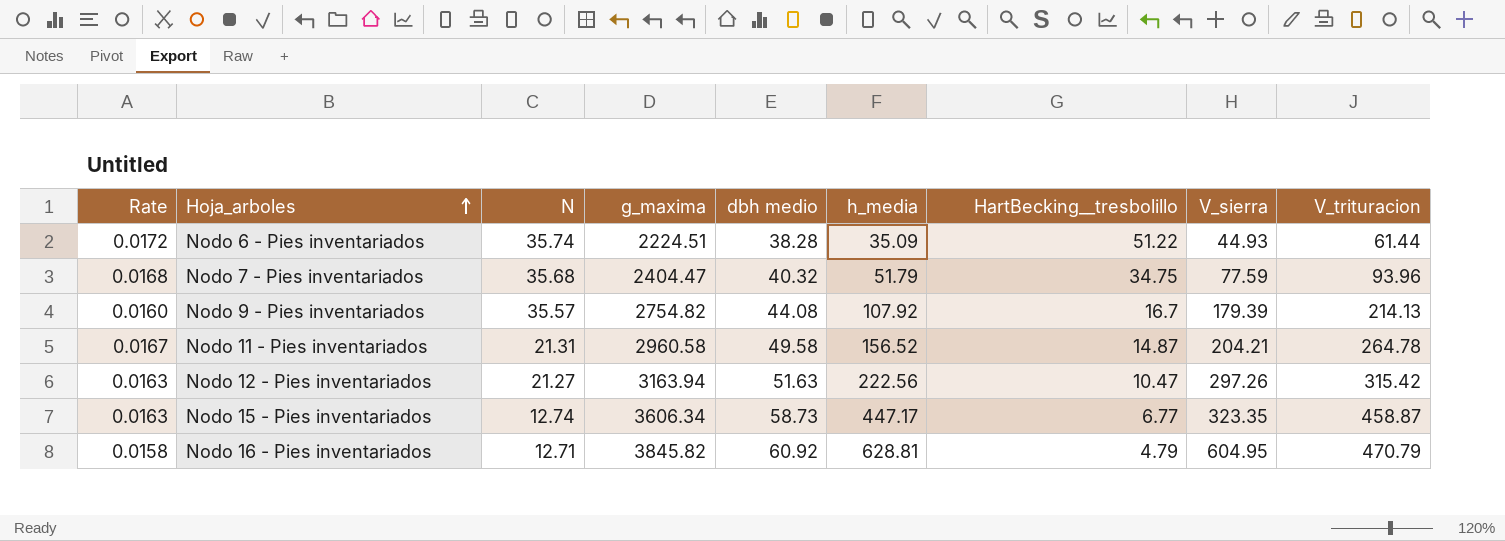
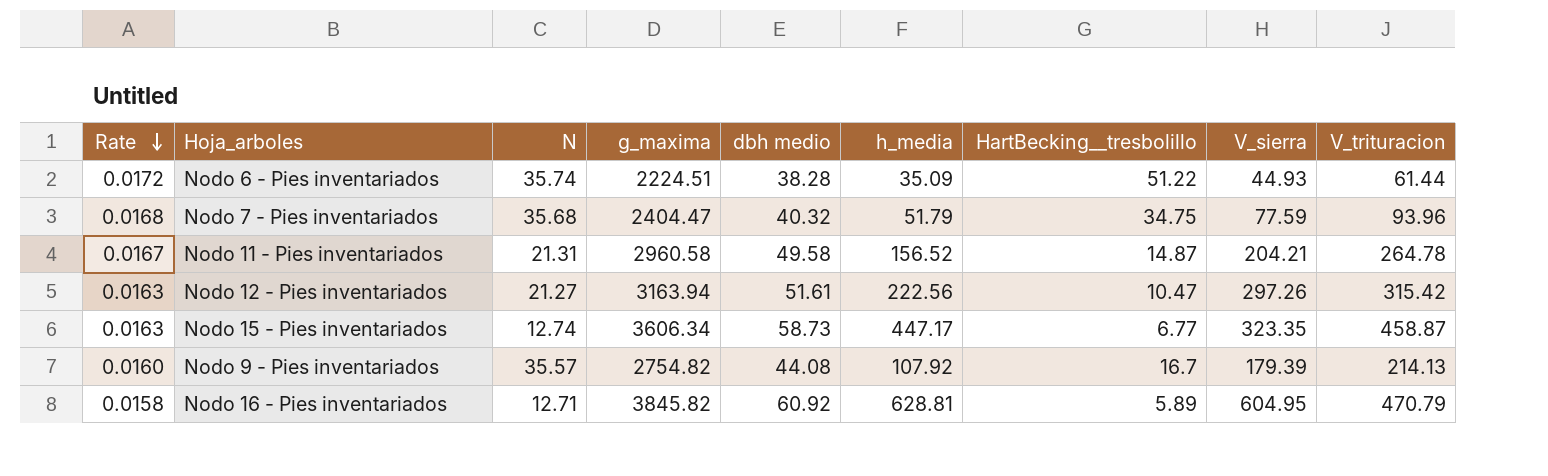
row order: Hoja_arboles ascending -> Rate descending
Nodo 12 - Pies inventariados | dbh medio: 51.63 -> 51.61
Nodo 16 - Pies inventariados | HartBecking__tresbolillo: 4.79 -> 5.89

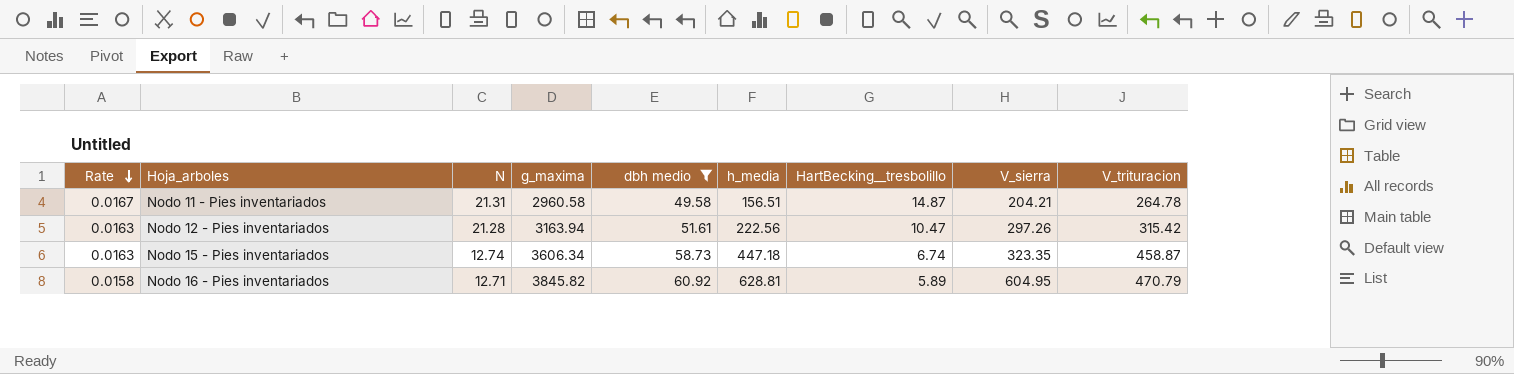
filter: none -> dbh medio >= 49.58
Nodo 11 - Pies inventariados | h_media: 156.52 -> 156.51
Nodo 12 - Pies inventariados | N: 21.27 -> 21.28
Nodo 15 - Pies inventariados | h_media: 447.17 -> 447.18
Nodo 15 - Pies inventariados | HartBecking__tresbolillo: 6.77 -> 6.74

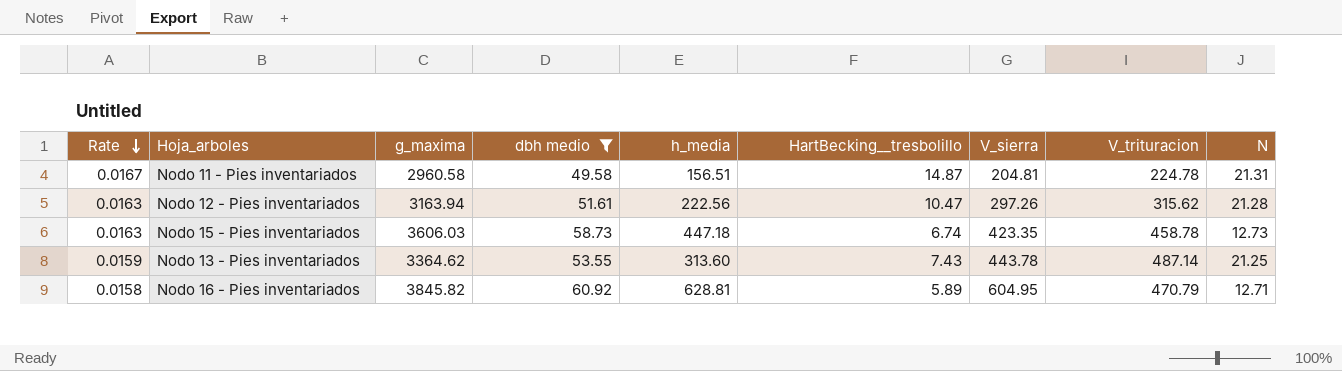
column N | position: 3 -> 9
Nodo 11 - Pies inventariados | V_sierra: 204.21 -> 204.81
Nodo 11 - Pies inventariados | V_trituracion: 264.78 -> 224.78
Nodo 12 - Pies inventariados | V_trituracion: 315.42 -> 315.62
Nodo 15 - Pies inventariados | g_maxima: 3606.34 -> 3606.03
Nodo 15 - Pies inventariados | V_sierra: 323.35 -> 423.35
Nodo 15 - Pies inventariados | V_trituracion: 458.87 -> 458.78
Nodo 15 - Pies inventariados | N: 12.74 -> 12.73
row Nodo 13 - Pies inventariados: none -> 0.0159 | 3364.62 | 53.55 | 313.60 | 7.43 | 443.78 | 487.14 | 21.25

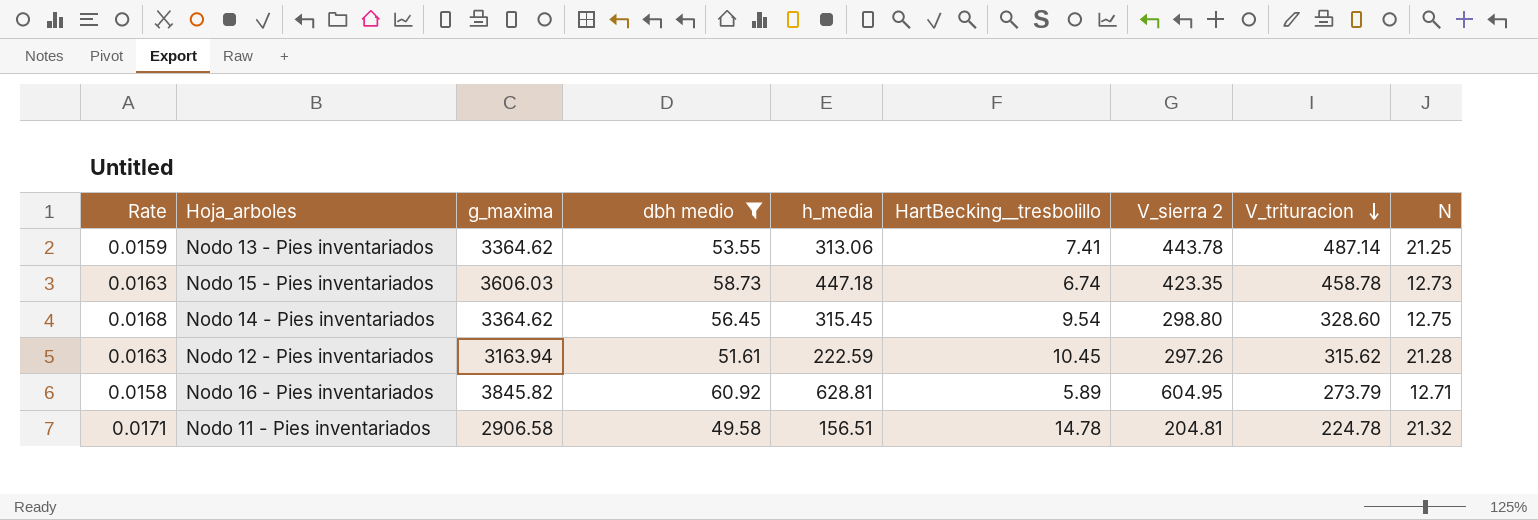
row order: Rate descending -> V_trituracion descending
column name: V_sierra -> V_sierra 2
Nodo 13 - Pies inventariados | h_media: 313.60 -> 313.06
Nodo 13 - Pies inventariados | HartBecking__tresbolillo: 7.43 -> 7.41
row Nodo 14 - Pies inventariados: none -> 0.0168 | 3364.62 | 56.45 | 315.45 | 9.54 | 298.80 | 328.60 | 12.75
Nodo 12 - Pies inventariados | h_media: 222.56 -> 222.59
Nodo 12 - Pies inventariados | HartBecking__tresbolillo: 10.47 -> 10.45
Nodo 16 - Pies inventariados | V_trituracion: 470.79 -> 273.79
Nodo 11 - Pies inventariados | Rate: 0.0167 -> 0.0171
Nodo 11 - Pies inventariados | g_maxima: 2960.58 -> 2906.58
Nodo 11 - Pies inventariados | HartBecking__tresbolillo: 14.87 -> 14.78
Nodo 11 - Pies inventariados | N: 21.31 -> 21.32

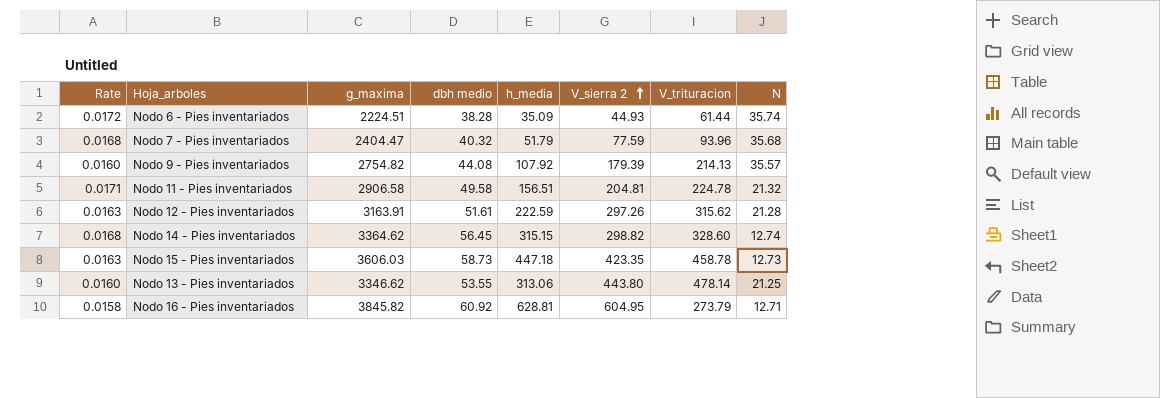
filter: dbh medio >= 49.58 -> none
row order: V_trituracion descending -> V_sierra 2 ascending
column HartBecking__tresbolillo | position: 6 -> none
Nodo 12 - Pies inventariados | g_maxima: 3163.94 -> 3163.91
Nodo 14 - Pies inventariados | h_media: 315.45 -> 315.15
Nodo 14 - Pies inventariados | V_sierra 2: 298.80 -> 298.82
Nodo 14 - Pies inventariados | N: 12.75 -> 12.74
Nodo 13 - Pies inventariados | Rate: 0.0159 -> 0.0160
Nodo 13 - Pies inventariados | g_maxima: 3364.62 -> 3346.62
Nodo 13 - Pies inventariados | V_sierra 2: 443.78 -> 443.80
Nodo 13 - Pies inventariados | V_trituracion: 487.14 -> 478.14

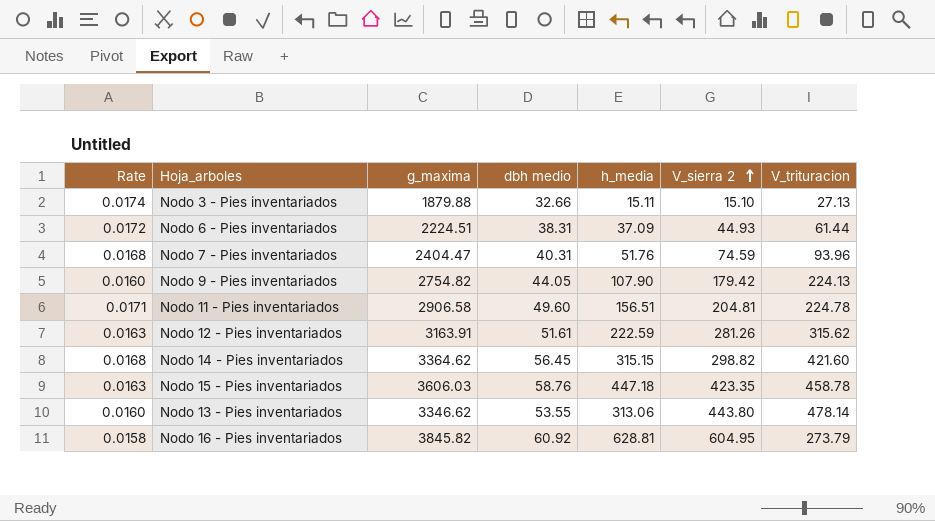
column N | position: 8 -> none
row Nodo 3 - Pies inventariados: none -> 0.0174 | 1879.88 | 32.66 | 15.11 | 15.10 | 27.13
Nodo 6 - Pies inventariados | dbh medio: 38.28 -> 38.31
Nodo 6 - Pies inventariados | h_media: 35.09 -> 37.09
Nodo 7 - Pies inventariados | dbh medio: 40.32 -> 40.31
Nodo 7 - Pies inventariados | h_media: 51.79 -> 51.76
Nodo 7 - Pies inventariados | V_sierra 2: 77.59 -> 74.59
Nodo 9 - Pies inventariados | dbh medio: 44.08 -> 44.05
Nodo 9 - Pies inventariados | h_media: 107.92 -> 107.90
Nodo 9 - Pies inventariados | V_sierra 2: 179.39 -> 179.42
Nodo 9 - Pies inventariados | V_trituracion: 214.13 -> 224.13
Nodo 11 - Pies inventariados | dbh medio: 49.58 -> 49.60
Nodo 12 - Pies inventariados | V_sierra 2: 297.26 -> 281.26
Nodo 14 - Pies inventariados | V_trituracion: 328.60 -> 421.60
Nodo 15 - Pies inventariados | dbh medio: 58.73 -> 58.76

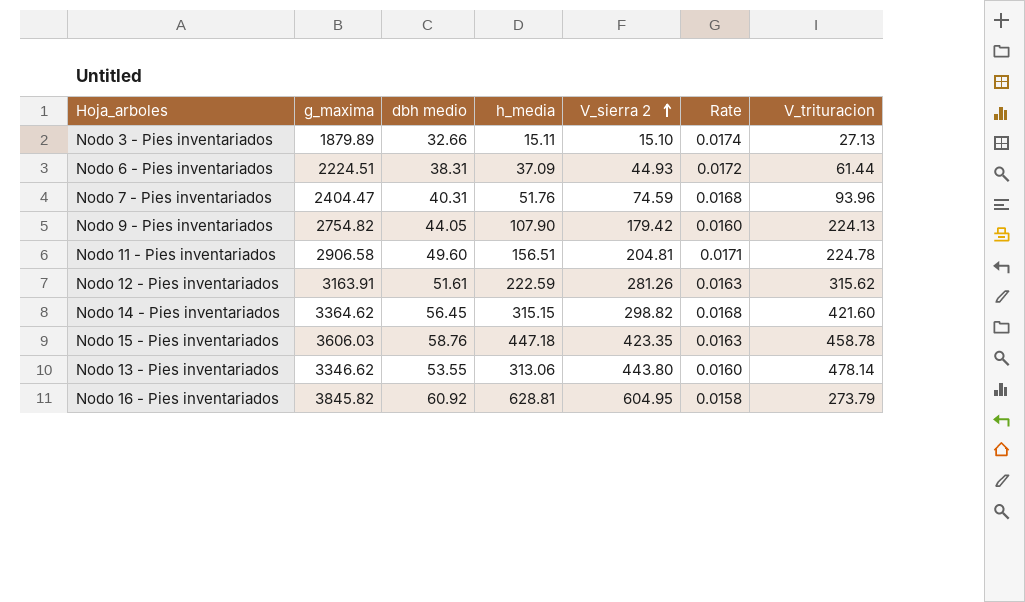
column Rate | position: 1 -> 6
Nodo 3 - Pies inventariados | g_maxima: 1879.88 -> 1879.89

